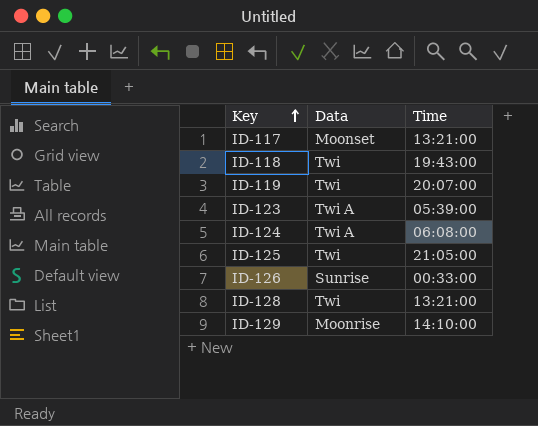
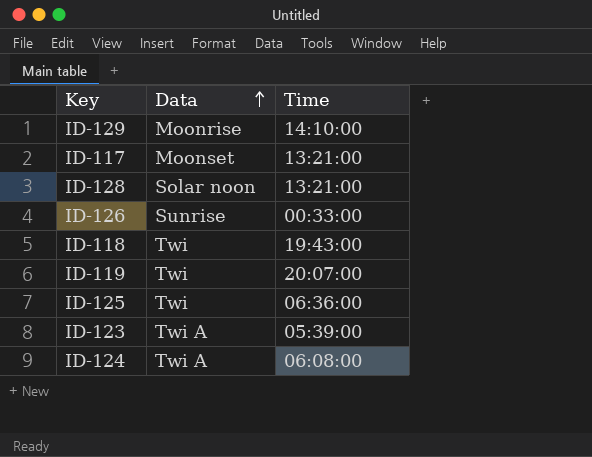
row order: Key ascending -> Data ascending
ID-128 | Data: Twi -> Solar noon
ID-125 | Time: 21:05:00 -> 06:36:00

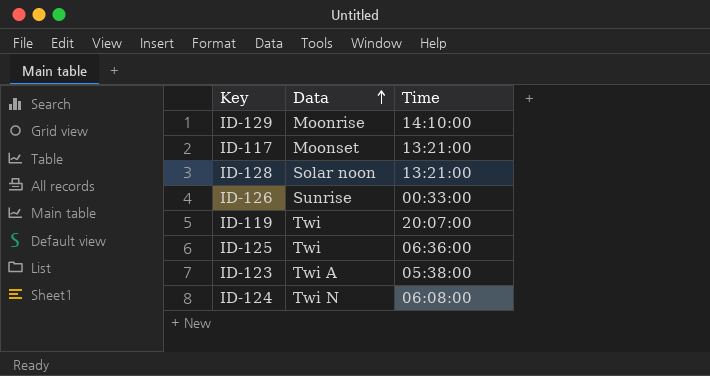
row ID-118: Twi | 19:43:00 -> none
ID-123 | Time: 05:39:00 -> 05:38:00
ID-124 | Data: Twi A -> Twi N

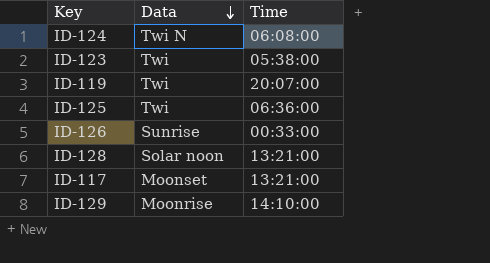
row order: Data ascending -> Data descending
ID-123 | Data: Twi A -> Twi

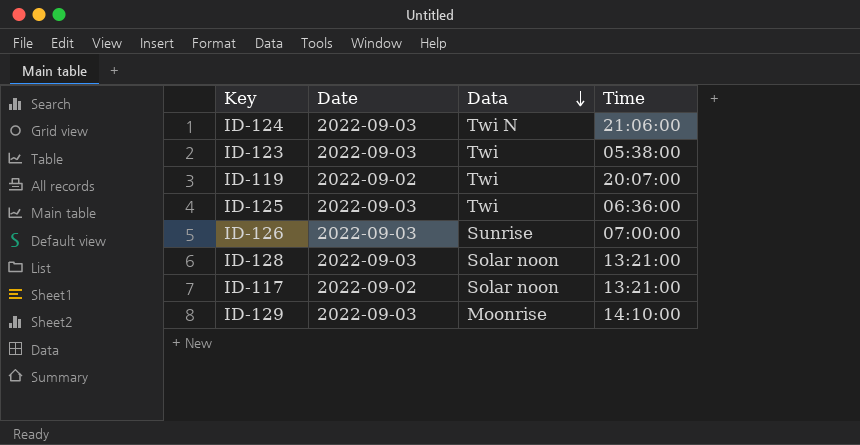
column Date | position: none -> 2
ID-124 | Time: 06:08:00 -> 21:06:00
ID-126 | Time: 00:33:00 -> 07:00:00
ID-117 | Data: Moonset -> Solar noon

